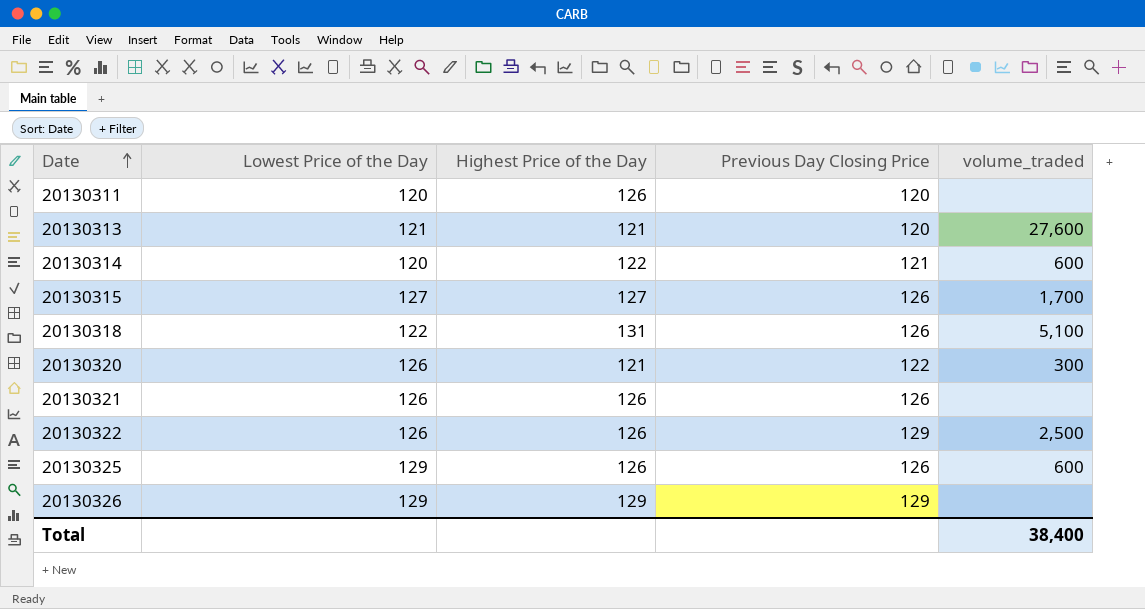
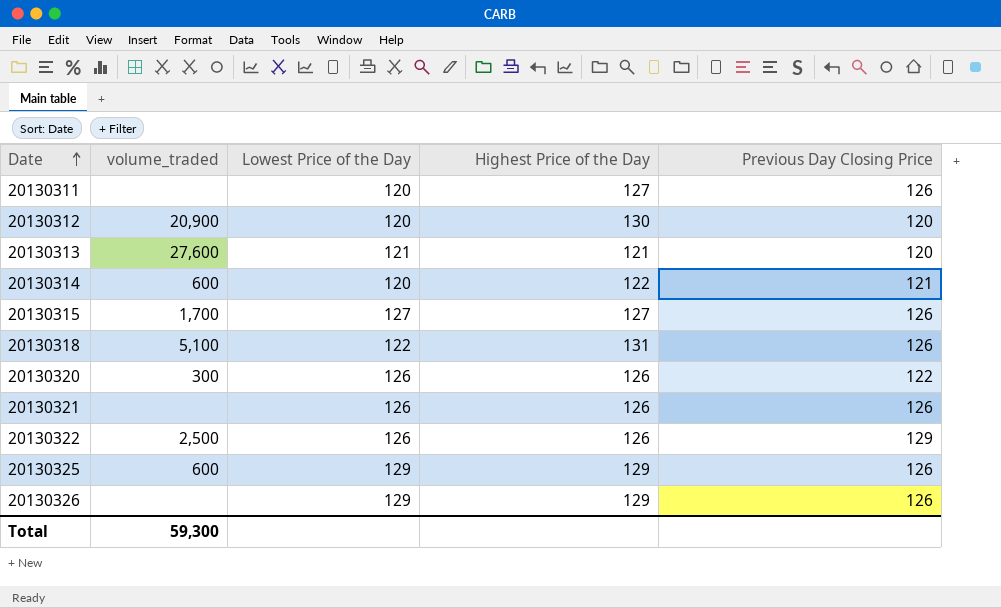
column volume_traded | position: 5 -> 2
20130311 | Highest Price of the Day: 126 -> 127
20130311 | Previous Day Closing Price: 120 -> 126
row 20130312: none -> 20,900 | 120 | 130 | 120
20130320 | Highest Price of the Day: 121 -> 126
20130325 | Highest Price of the Day: 126 -> 129
20130326 | Previous Day Closing Price: 129 -> 126
Total | volume_traded: 38,400 -> 59,300

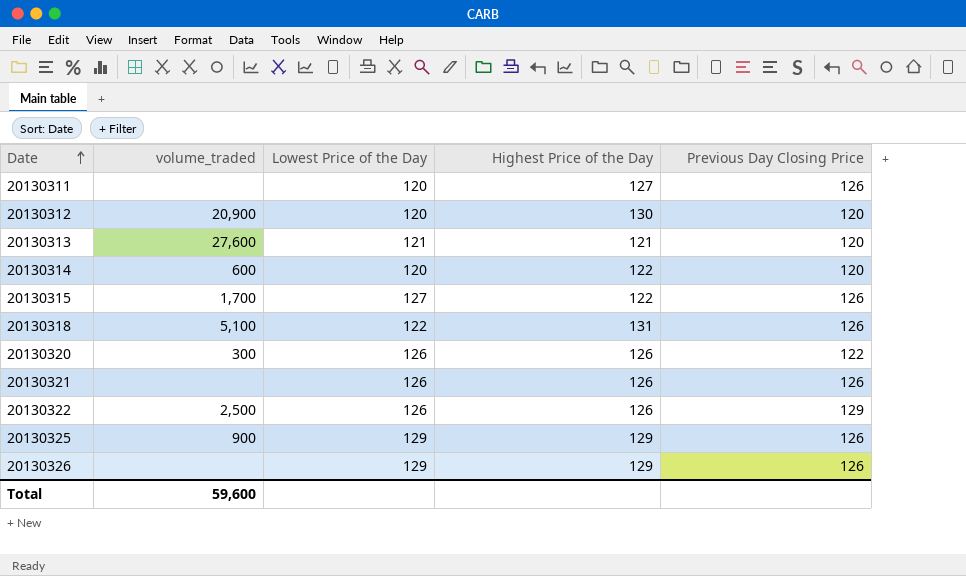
20130314 | Previous Day Closing Price: 121 -> 120
20130315 | Highest Price of the Day: 127 -> 122
20130325 | volume_traded: 600 -> 900
Total | volume_traded: 59,300 -> 59,600

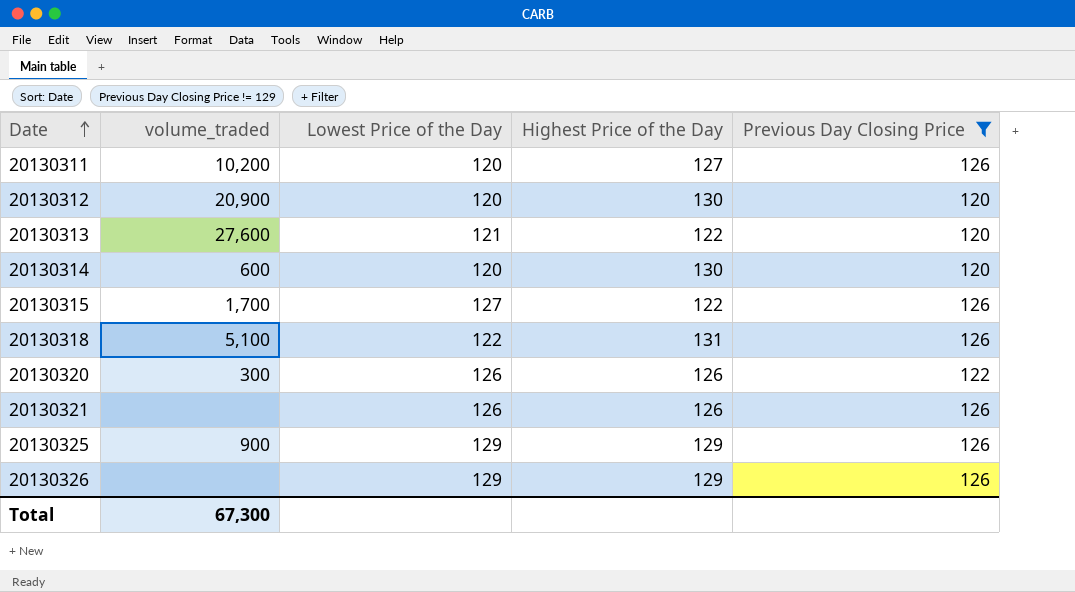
filter: none -> Previous Day Closing Price != 129
20130311 | volume_traded: none -> 10,200
20130313 | Highest Price of the Day: 121 -> 122
20130314 | Highest Price of the Day: 122 -> 130
Total | volume_traded: 59,600 -> 67,300

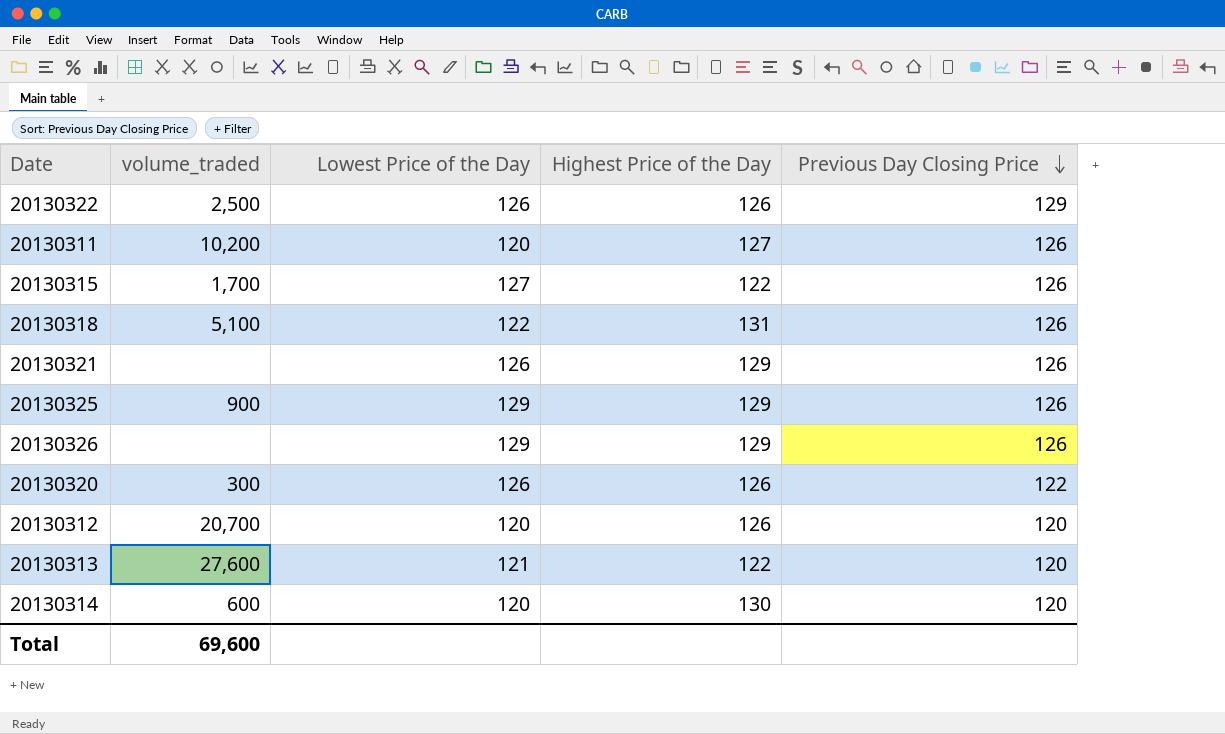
filter: Previous Day Closing Price != 129 -> none
row order: Date ascending -> Previous Day Closing Price descending
20130321 | Highest Price of the Day: 126 -> 129
20130312 | volume_traded: 20,900 -> 20,700
20130312 | Highest Price of the Day: 130 -> 126
Total | volume_traded: 67,300 -> 69,600

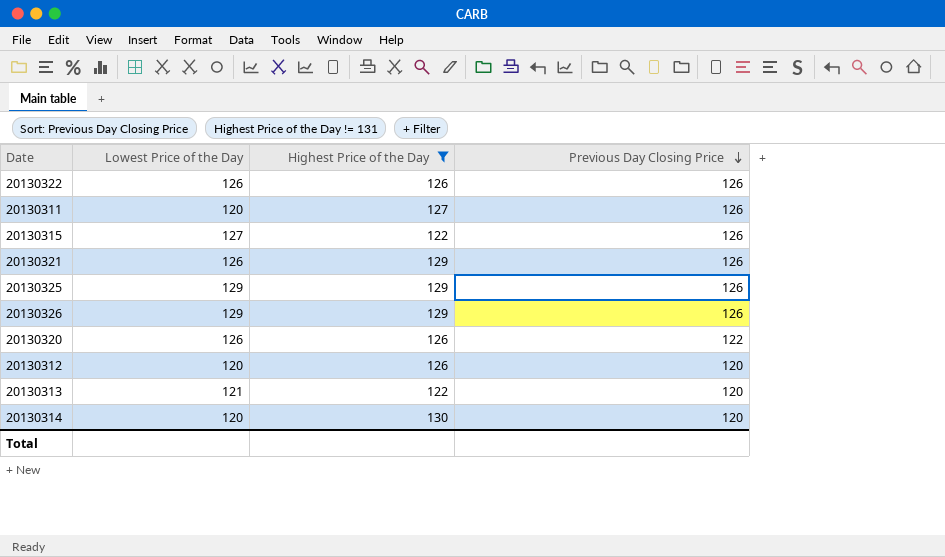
filter: none -> Highest Price of the Day != 131
column volume_traded | position: 2 -> none
20130322 | Previous Day Closing Price: 129 -> 126

